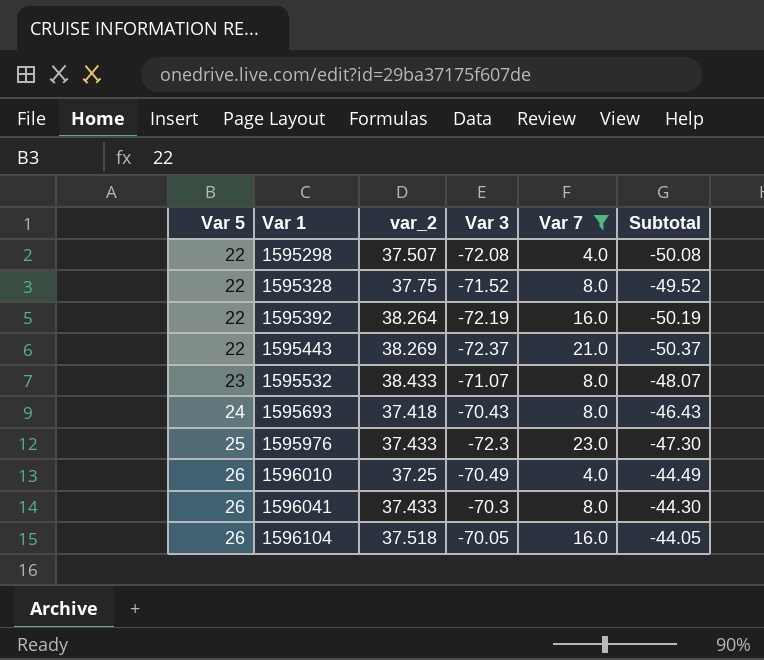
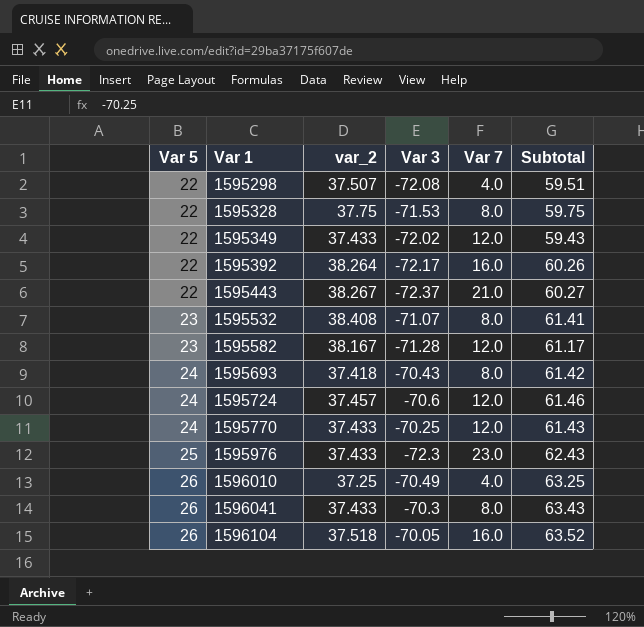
filter: Var 7 != 12.0 -> none
column Subtotal | formula: [Var 5] + [Var 3] -> [Var 5] + [var_2]
1595328 | Var 3: -71.52 -> -71.53
1595392 | Var 3: -72.19 -> -72.17
1595443 | var_2: 38.269 -> 38.267
1595532 | var_2: 38.433 -> 38.408

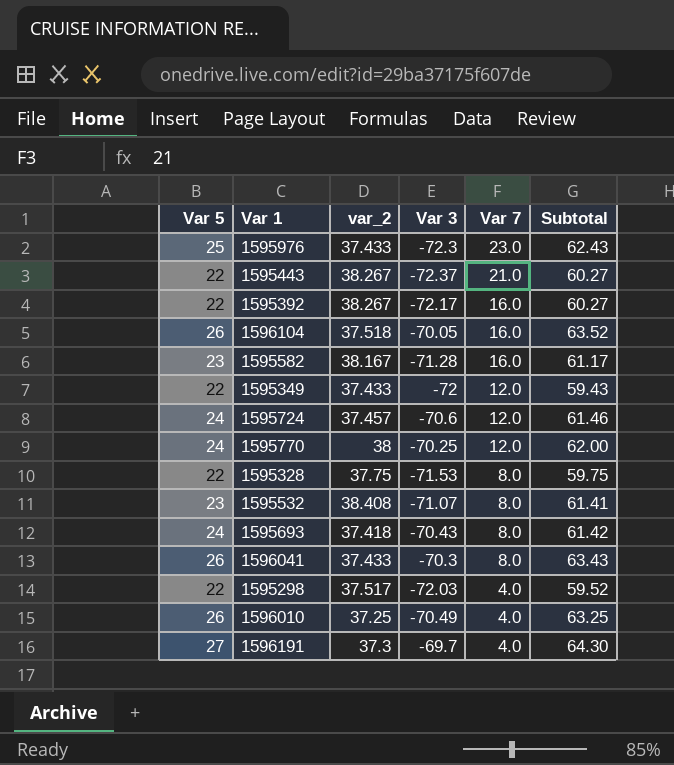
row order: Var 5 ascending -> Var 7 descending
1595392 | var_2: 38.264 -> 38.267
1595392 | Subtotal: 60.26 -> 60.27
1595582 | Var 7: 12.0 -> 16.0
1595349 | Var 3: -72.02 -> -72
1595770 | var_2: 37.433 -> 38
1595770 | Subtotal: 61.43 -> 62.00
1595298 | var_2: 37.507 -> 37.517
1595298 | Var 3: -72.08 -> -72.03
1595298 | Subtotal: 59.51 -> 59.52
row 1596191: none -> 27 | 37.3 | -69.7 | 4.0 | 64.30

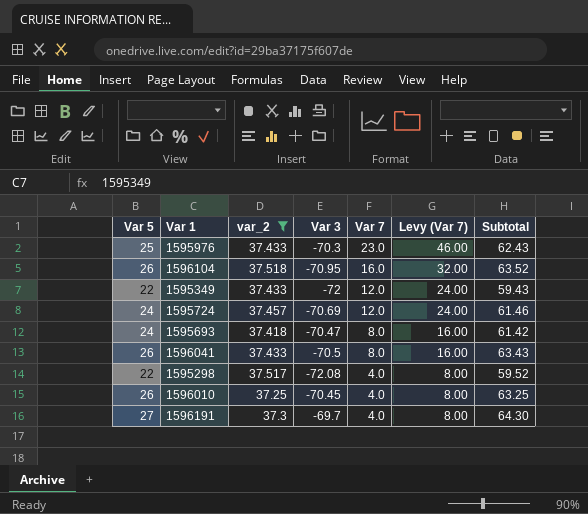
filter: none -> var_2 <= 37.518
column Levy (Var 7) | formula: none -> [Var 7] * 2
1595976 | Var 3: -72.3 -> -70.3
1596104 | Var 3: -70.05 -> -70.95
1595724 | Var 3: -70.6 -> -70.69
1595693 | Var 3: -70.43 -> -70.47
1596041 | Var 3: -70.3 -> -70.5
1595298 | Var 3: -72.03 -> -72.08
1596010 | Var 3: -70.49 -> -70.45

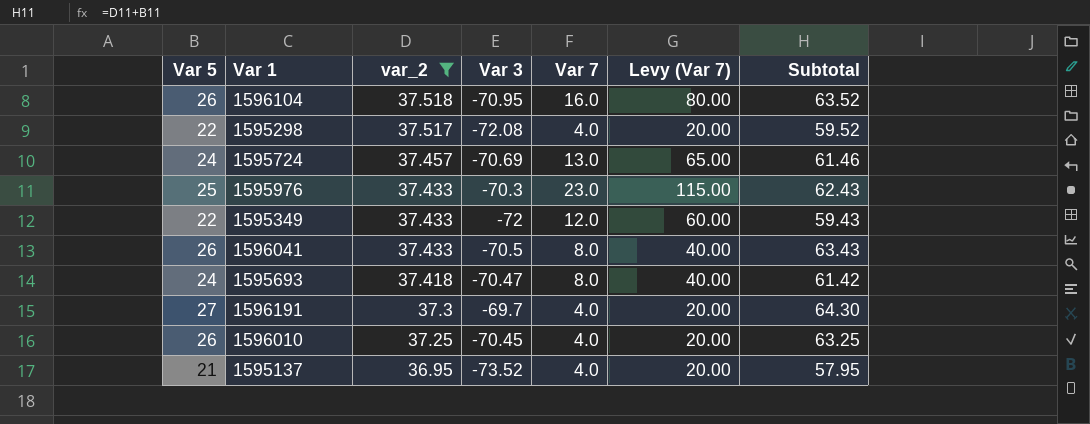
row order: Var 7 descending -> var_2 descending
column Levy (Var 7) | formula: [Var 7] * 2 -> [Var 7] * 5
1595724 | Var 7: 12.0 -> 13.0
row 1595137: none -> 21 | 36.95 | -73.52 | 4.0 | 20.00 | 57.95

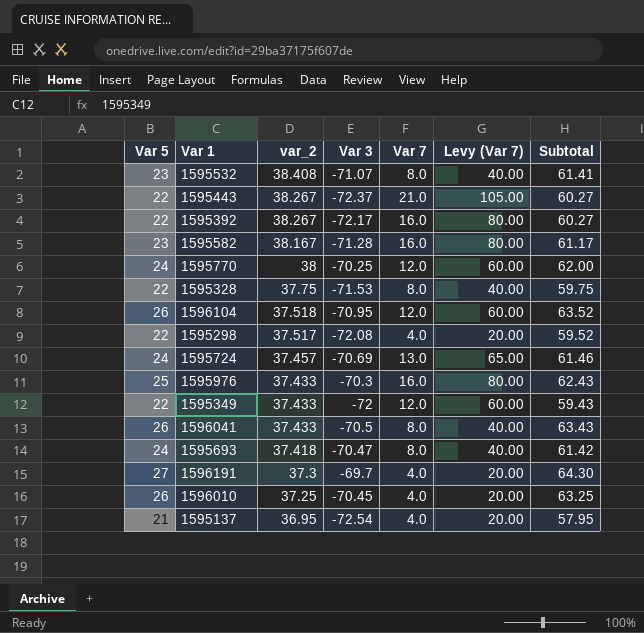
filter: var_2 <= 37.518 -> none
1596104 | Var 7: 16.0 -> 12.0
1596104 | Levy (Var 7): 80.00 -> 60.00
1595976 | Var 7: 23.0 -> 16.0
1595976 | Levy (Var 7): 115.00 -> 80.00
1595137 | Var 3: -73.52 -> -72.54

